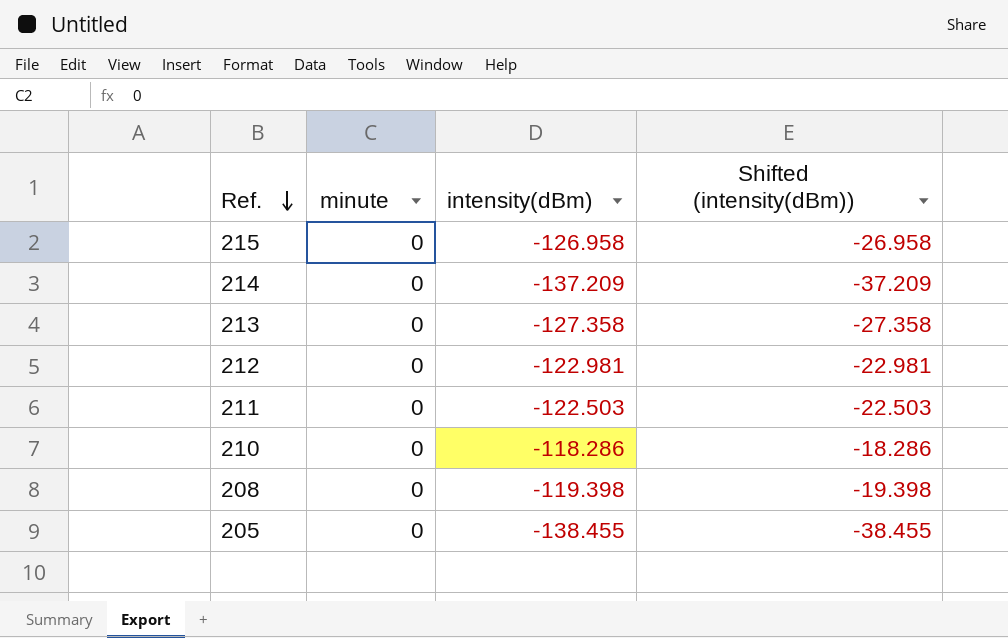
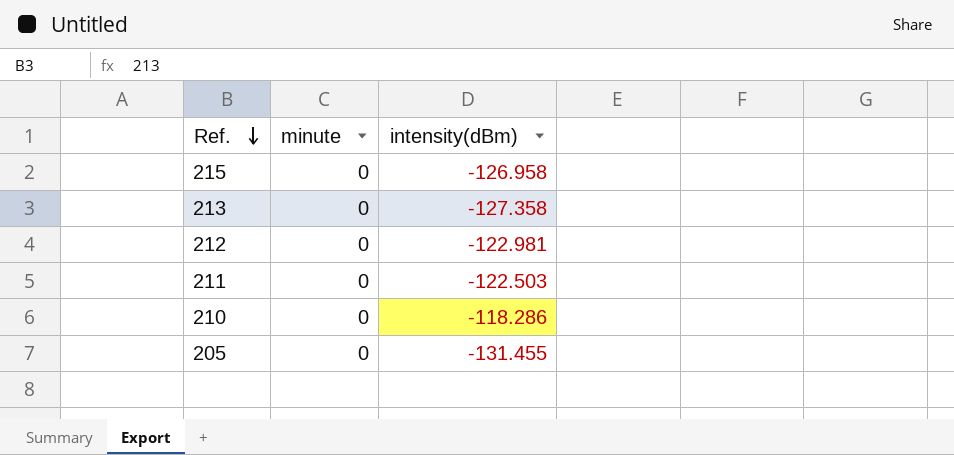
column Shifted (intensity(dBm)) | formula: [intensity(dBm)] + 100 -> none
row 214: 0 | -137.209 | -37.209 -> none
row 208: 0 | -119.398 | -19.398 -> none
205 | intensity(dBm): -138.455 -> -131.455

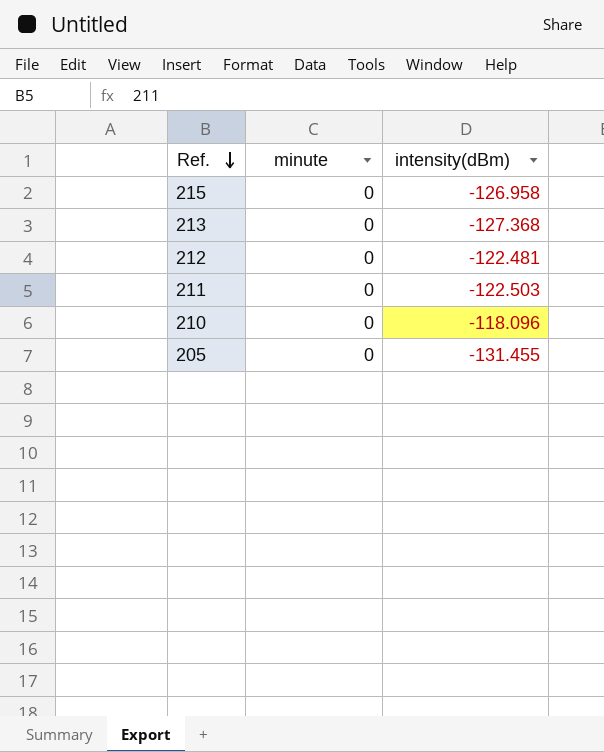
213 | intensity(dBm): -127.358 -> -127.368
212 | intensity(dBm): -122.981 -> -122.481
210 | intensity(dBm): -118.286 -> -118.096

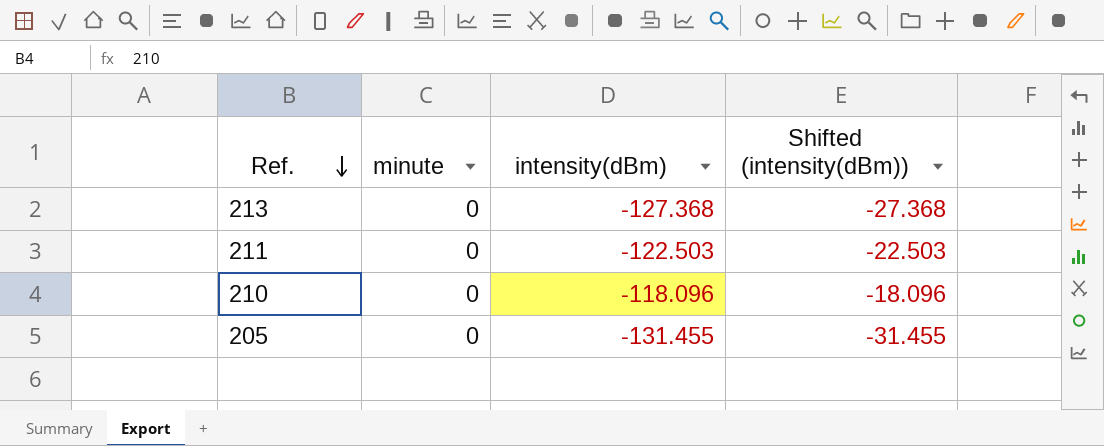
column Shifted (intensity(dBm)) | formula: none -> [intensity(dBm)] + 100
row 215: 0 | -126.958 -> none
row 212: 0 | -122.481 -> none

